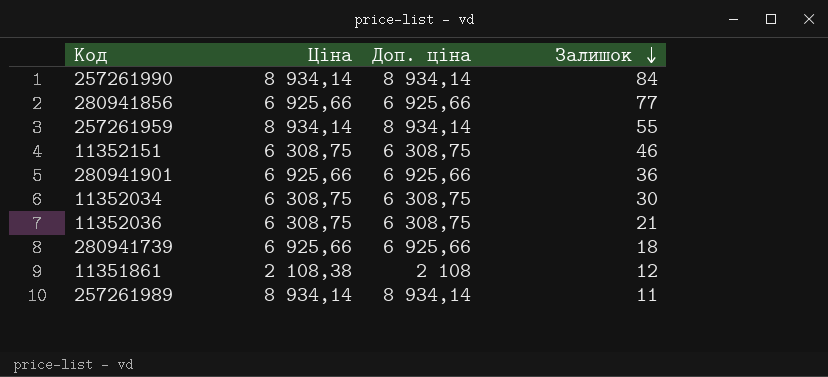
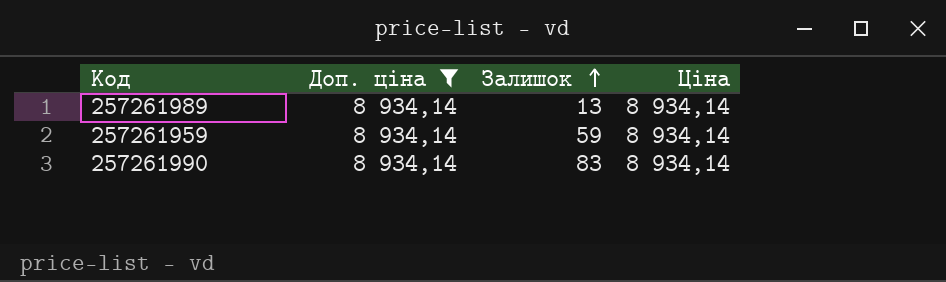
filter: none -> Доп. ціна = 8 934,14
row order: Залишок descending -> Залишок ascending
column Ціна | position: 2 -> 4
257261989 | Залишок: 11 -> 13
257261959 | Залишок: 55 -> 59
257261990 | Залишок: 84 -> 83

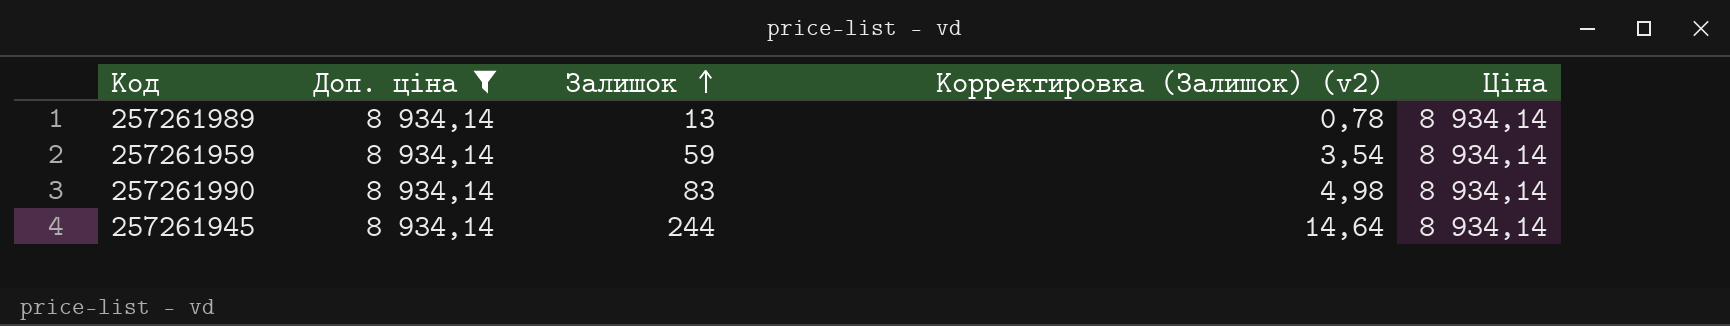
column Корректировка (Залишок) (v2) | formula: none -> [Залишок] * 0,06
row 257261945: none -> 8 934,14 | 244 | 14,64 | 8 934,14

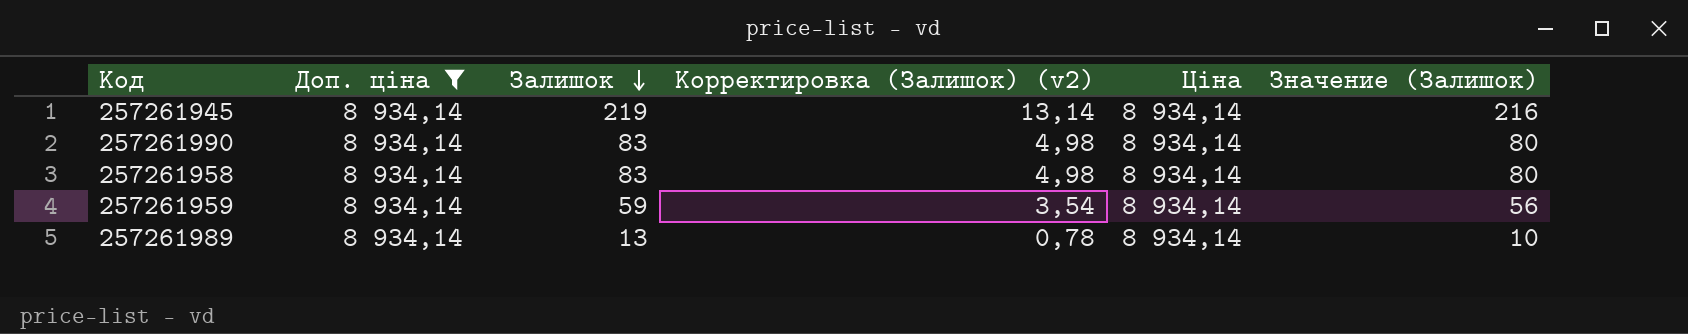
row order: Залишок ascending -> Залишок descending
column Значение (Залишок) | formula: none -> [Залишок] - 3
257261945 | Залишок: 244 -> 219
257261945 | Корректировка (Залишок) (v2): 14,64 -> 13,14
row 257261958: none -> 8 934,14 | 83 | 4,98 | 8 934,14 | 80

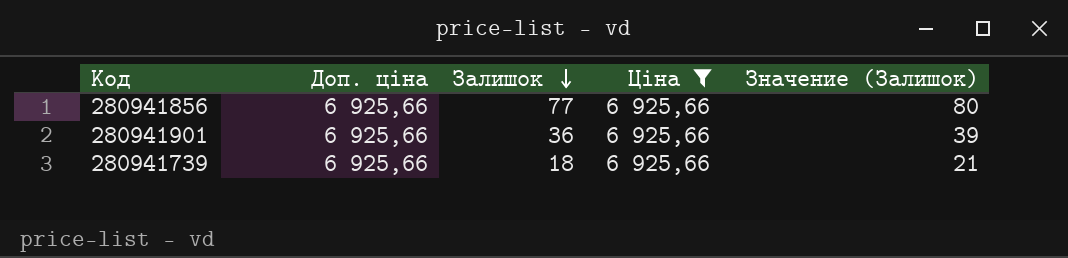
filter: Доп. ціна = 8 934,14 -> Ціна = 6 925,66
column Корректировка (Залишок) (v2) | formula: [Залишок] * 0,06 -> none
column Значение (Залишок) | formula: [Залишок] - 3 -> [Залишок] + 3

